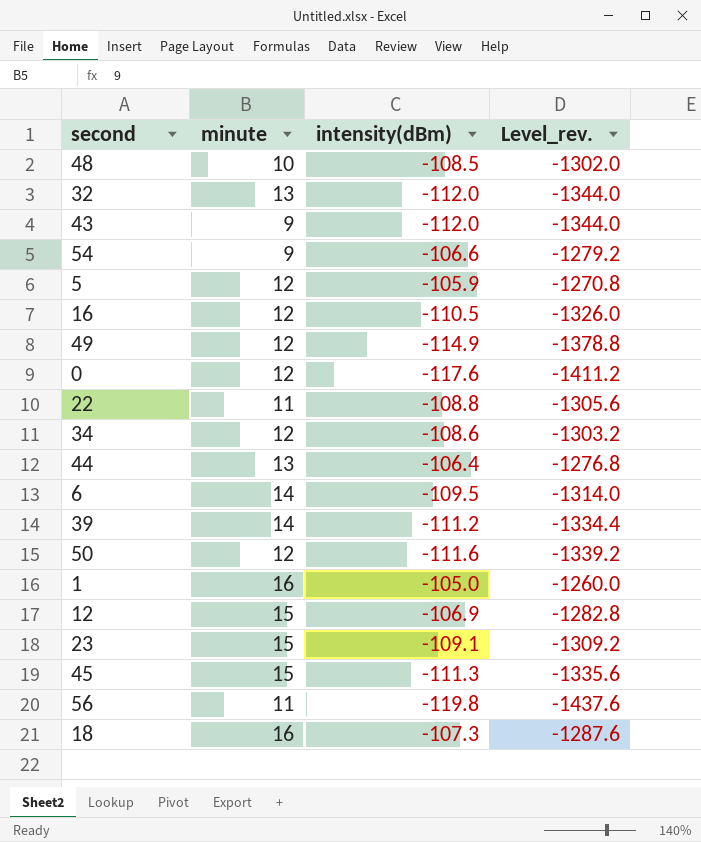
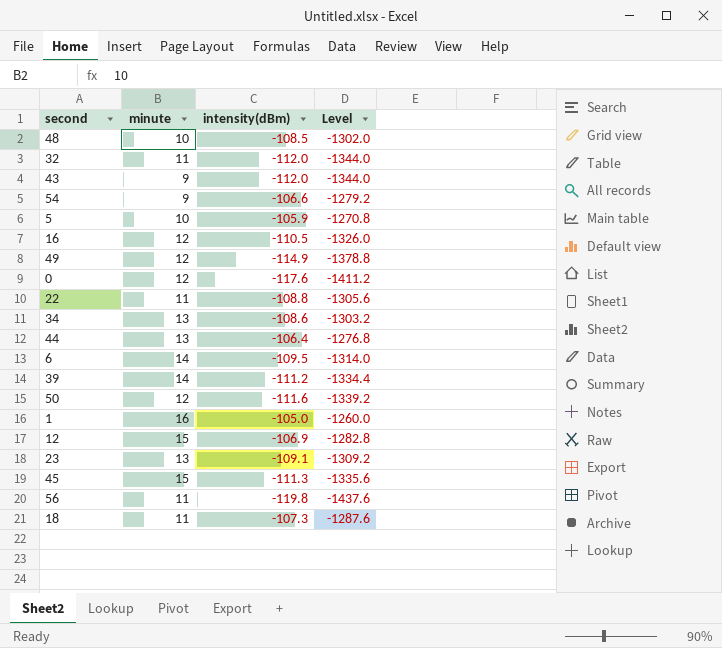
column name: Level_rev. -> Level
32 | minute: 13 -> 11
5 | minute: 12 -> 10
34 | minute: 12 -> 13
23 | minute: 15 -> 13
18 | minute: 16 -> 11

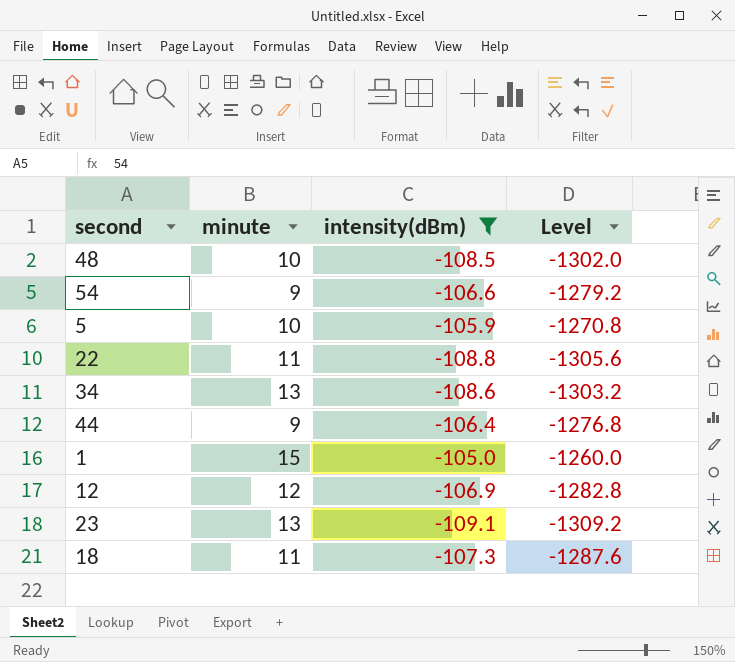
filter: none -> intensity(dBm) >= -109.1
44 | minute: 13 -> 9
1 | minute: 16 -> 15
12 | minute: 15 -> 12

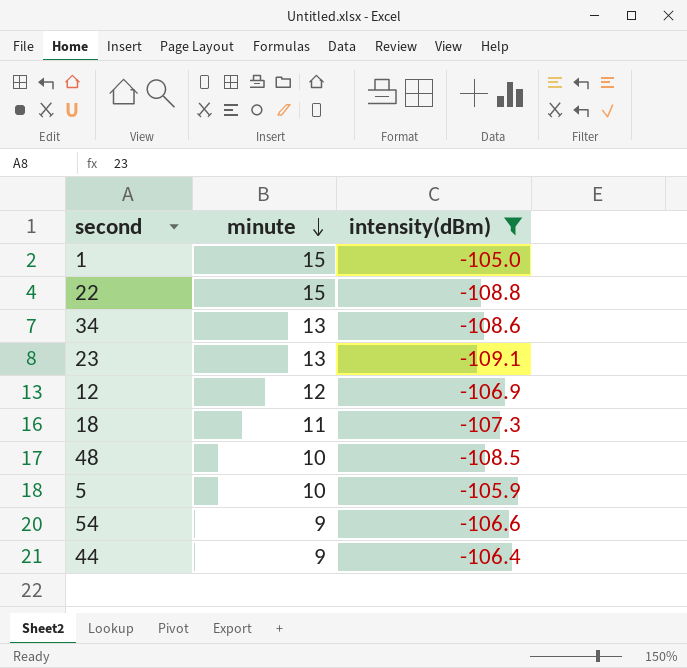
row order: none -> minute descending
column Level | formula: [intensity(dBm)] * 12 -> none
22 | minute: 11 -> 15

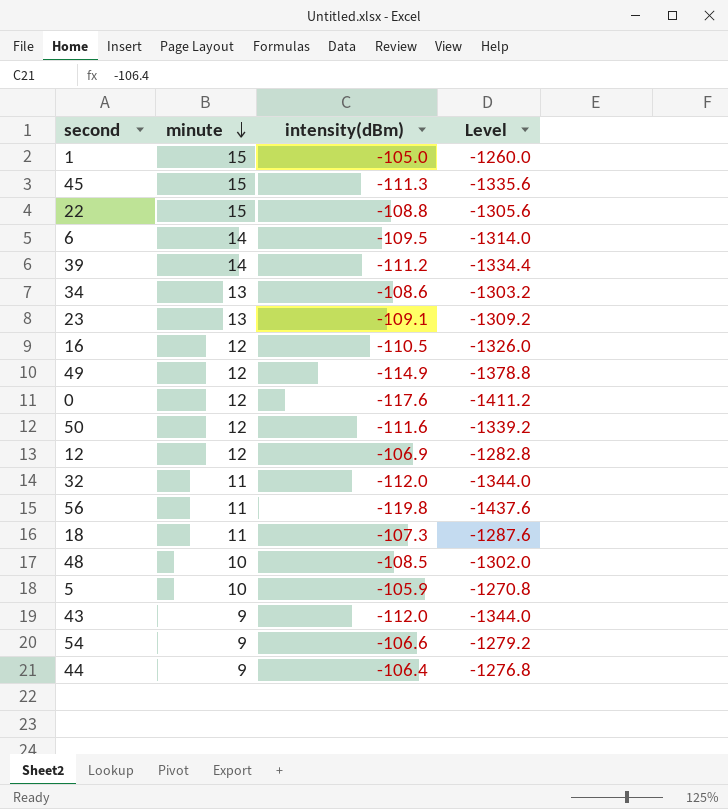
filter: intensity(dBm) >= -109.1 -> none
column Level | formula: none -> [intensity(dBm)] * 12

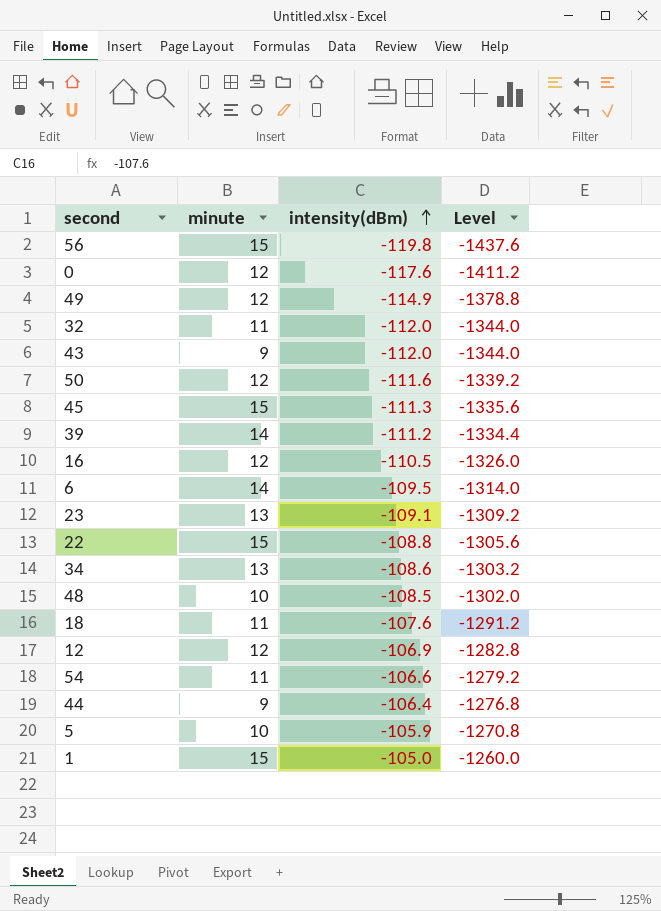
row order: minute descending -> intensity(dBm) ascending
56 | minute: 11 -> 15
18 | intensity(dBm): -107.3 -> -107.6
18 | Level: -1287.6 -> -1291.2
54 | minute: 9 -> 11

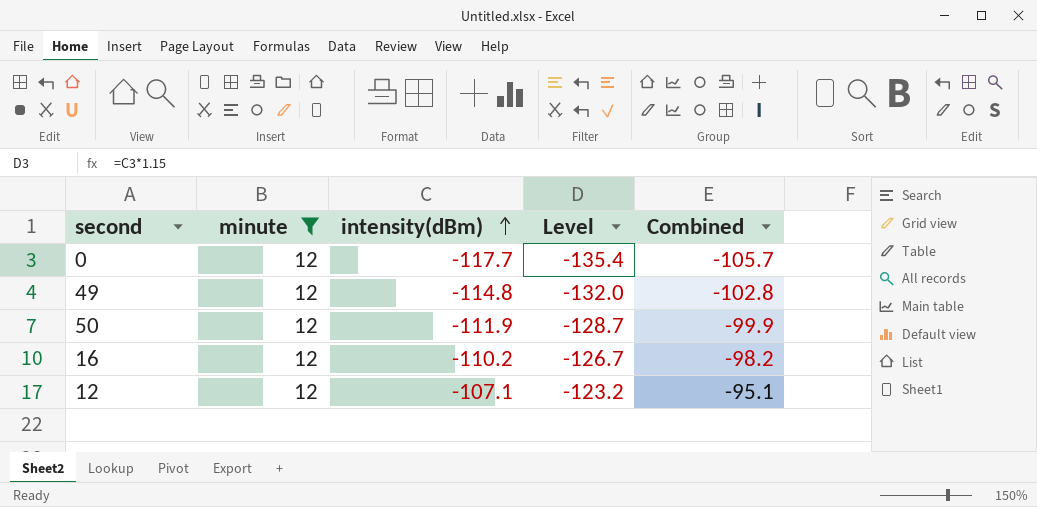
filter: none -> minute = 12
column Level | formula: [intensity(dBm)] * 12 -> [intensity(dBm)] * 1.15
column Combined | formula: none -> [minute] + [intensity(dBm)]
0 | intensity(dBm): -117.6 -> -117.7
49 | intensity(dBm): -114.9 -> -114.8
50 | intensity(dBm): -111.6 -> -111.9
16 | intensity(dBm): -110.5 -> -110.2
12 | intensity(dBm): -106.9 -> -107.1

